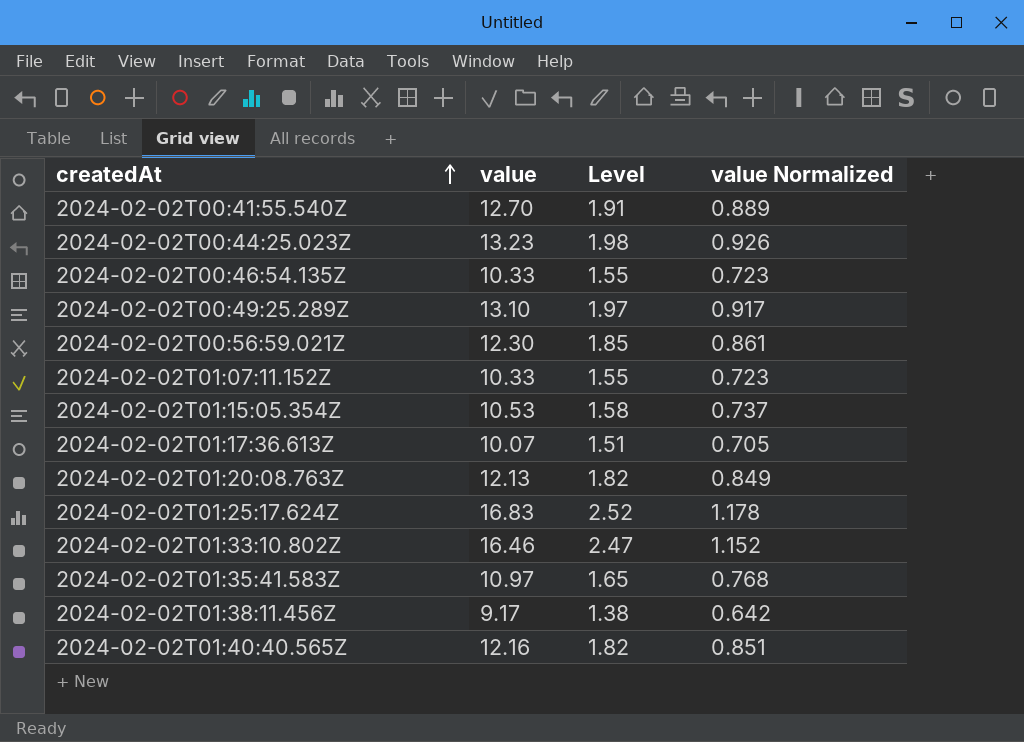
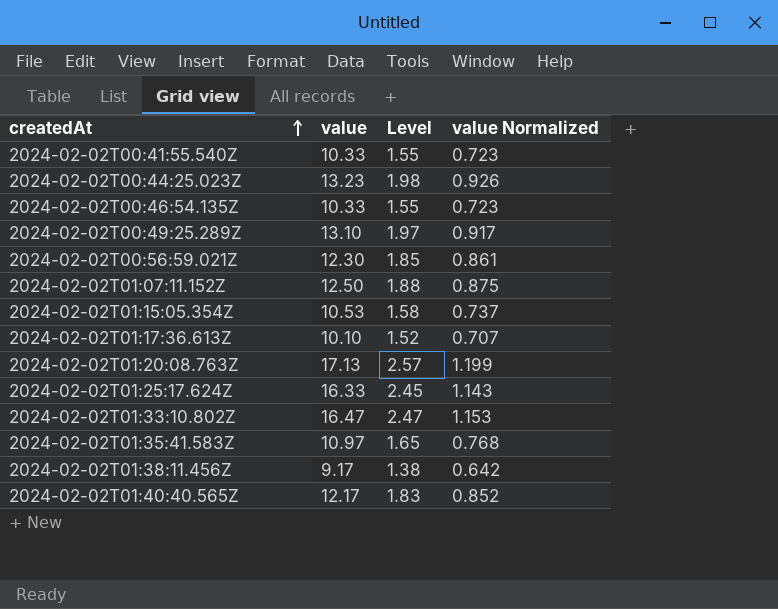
2024-02-02T00:41:55.540Z | value: 12.70 -> 10.33
2024-02-02T00:41:55.540Z | Level: 1.91 -> 1.55
2024-02-02T00:41:55.540Z | value Normalized: 0.889 -> 0.723
2024-02-02T01:07:11.152Z | value: 10.33 -> 12.50
2024-02-02T01:07:11.152Z | Level: 1.55 -> 1.88
2024-02-02T01:07:11.152Z | value Normalized: 0.723 -> 0.875
2024-02-02T01:17:36.613Z | value: 10.07 -> 10.10
2024-02-02T01:17:36.613Z | Level: 1.51 -> 1.52
2024-02-02T01:17:36.613Z | value Normalized: 0.705 -> 0.707
2024-02-02T01:20:08.763Z | value: 12.13 -> 17.13
2024-02-02T01:20:08.763Z | Level: 1.82 -> 2.57
2024-02-02T01:20:08.763Z | value Normalized: 0.849 -> 1.199
2024-02-02T01:25:17.624Z | value: 16.83 -> 16.33
2024-02-02T01:25:17.624Z | Level: 2.52 -> 2.45
2024-02-02T01:25:17.624Z | value Normalized: 1.178 -> 1.143
2024-02-02T01:33:10.802Z | value: 16.46 -> 16.47
2024-02-02T01:33:10.802Z | value Normalized: 1.152 -> 1.153
2024-02-02T01:40:40.565Z | value: 12.16 -> 12.17
2024-02-02T01:40:40.565Z | Level: 1.82 -> 1.83
2024-02-02T01:40:40.565Z | value Normalized: 0.851 -> 0.852

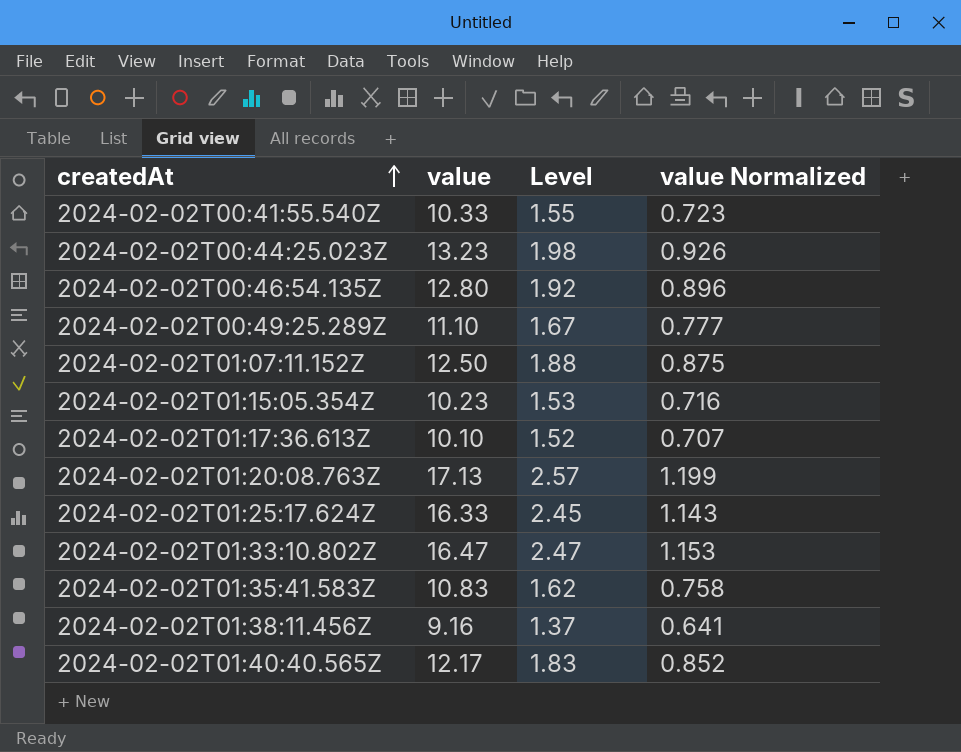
row 2024-02-02T00:56:59.021Z: 12.30 | 1.85 | 0.861 -> none
2024-02-02T00:46:54.135Z | value: 10.33 -> 12.80
2024-02-02T00:46:54.135Z | Level: 1.55 -> 1.92
2024-02-02T00:46:54.135Z | value Normalized: 0.723 -> 0.896
2024-02-02T00:49:25.289Z | value: 13.10 -> 11.10
2024-02-02T00:49:25.289Z | Level: 1.97 -> 1.67
2024-02-02T00:49:25.289Z | value Normalized: 0.917 -> 0.777
2024-02-02T01:15:05.354Z | value: 10.53 -> 10.23
2024-02-02T01:15:05.354Z | Level: 1.58 -> 1.53
2024-02-02T01:15:05.354Z | value Normalized: 0.737 -> 0.716
2024-02-02T01:35:41.583Z | value: 10.97 -> 10.83
2024-02-02T01:35:41.583Z | Level: 1.65 -> 1.62
2024-02-02T01:35:41.583Z | value Normalized: 0.768 -> 0.758
2024-02-02T01:38:11.456Z | value: 9.17 -> 9.16
2024-02-02T01:38:11.456Z | Level: 1.38 -> 1.37
2024-02-02T01:38:11.456Z | value Normalized: 0.642 -> 0.641

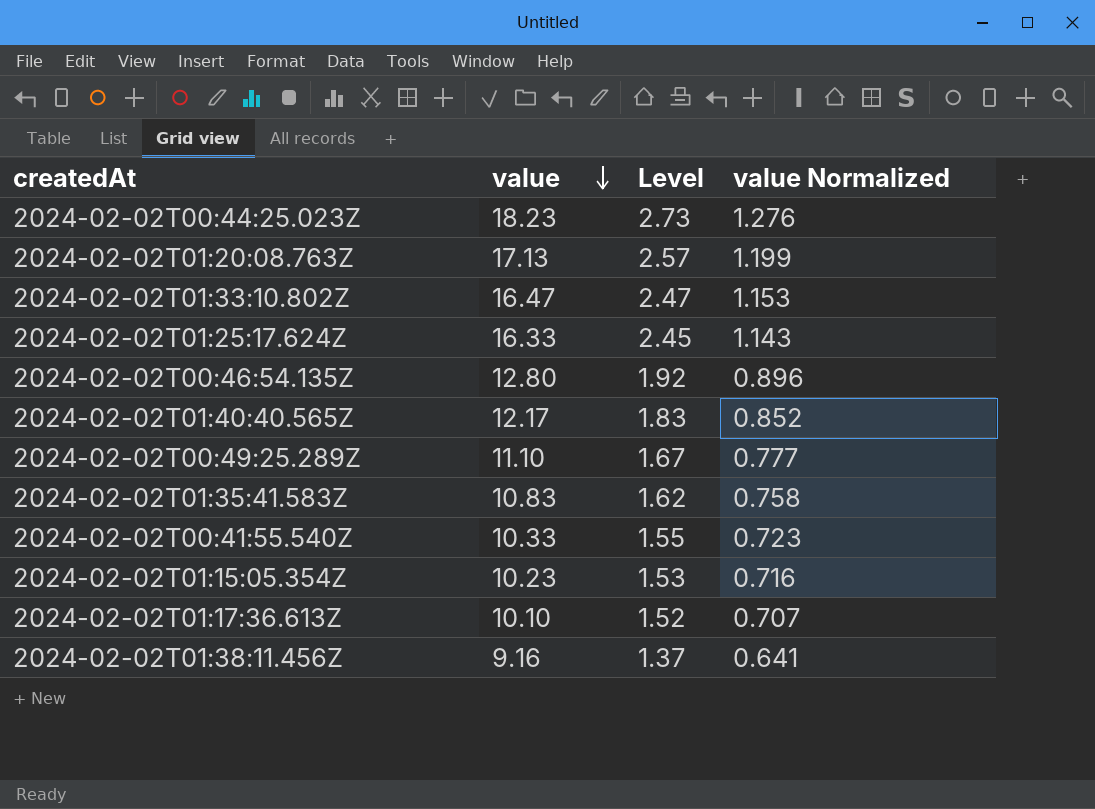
row order: createdAt ascending -> value descending
row 2024-02-02T01:07:11.152Z: 12.50 | 1.88 | 0.875 -> none
2024-02-02T00:44:25.023Z | value: 13.23 -> 18.23
2024-02-02T00:44:25.023Z | Level: 1.98 -> 2.73
2024-02-02T00:44:25.023Z | value Normalized: 0.926 -> 1.276

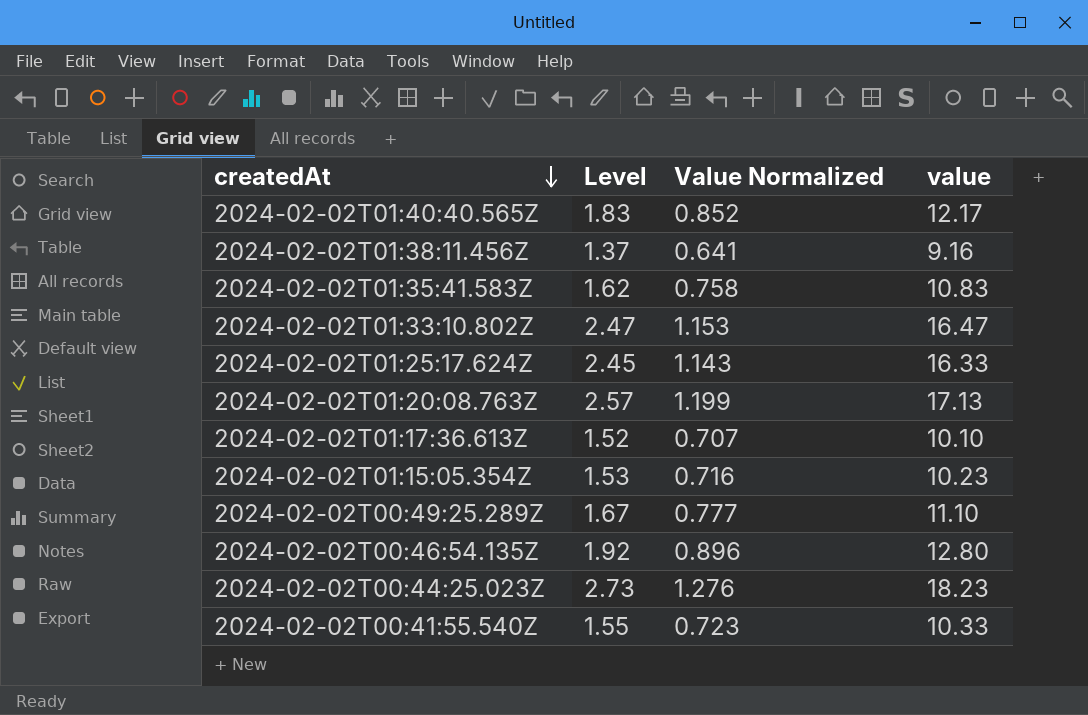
row order: value descending -> createdAt descending
column name: value Normalized -> Value Normalized
column value | position: 2 -> 4

